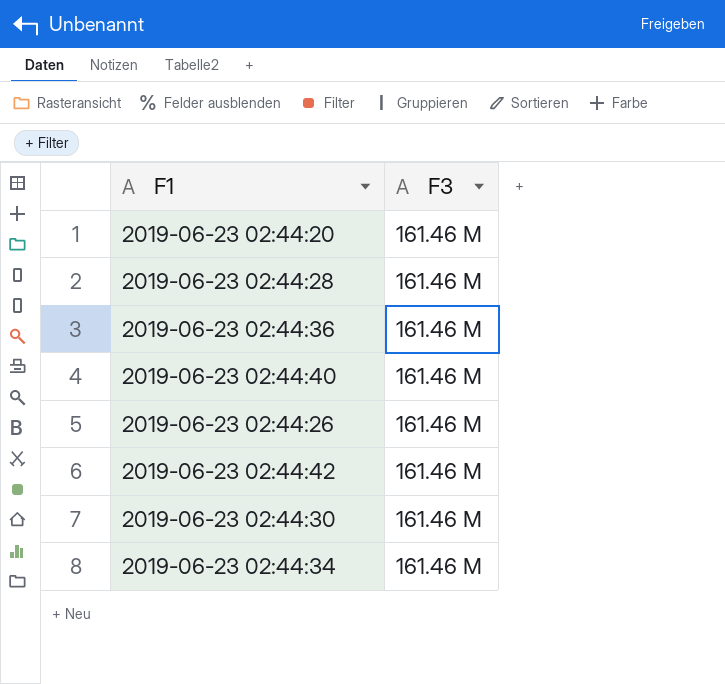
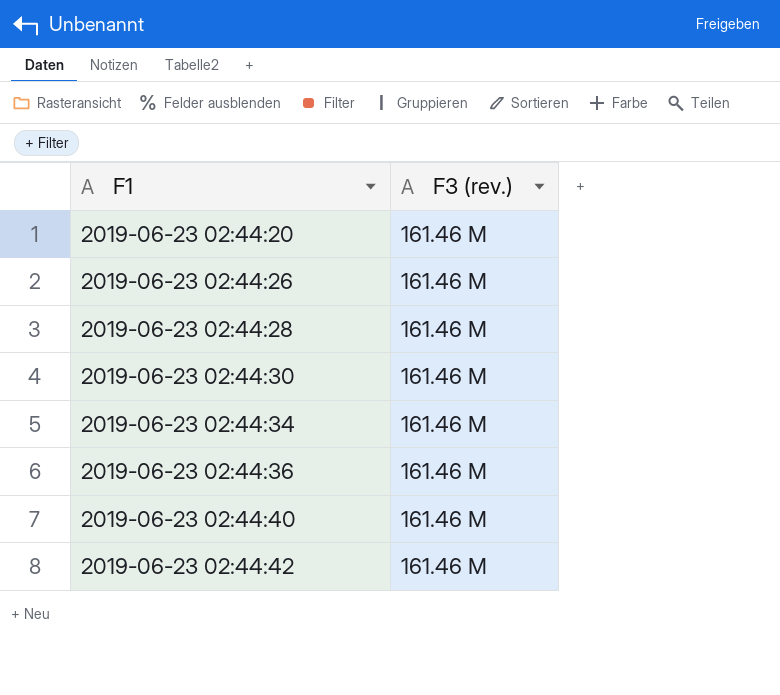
row order: none -> F1 ascending
column name: F3 -> F3 (rev.)

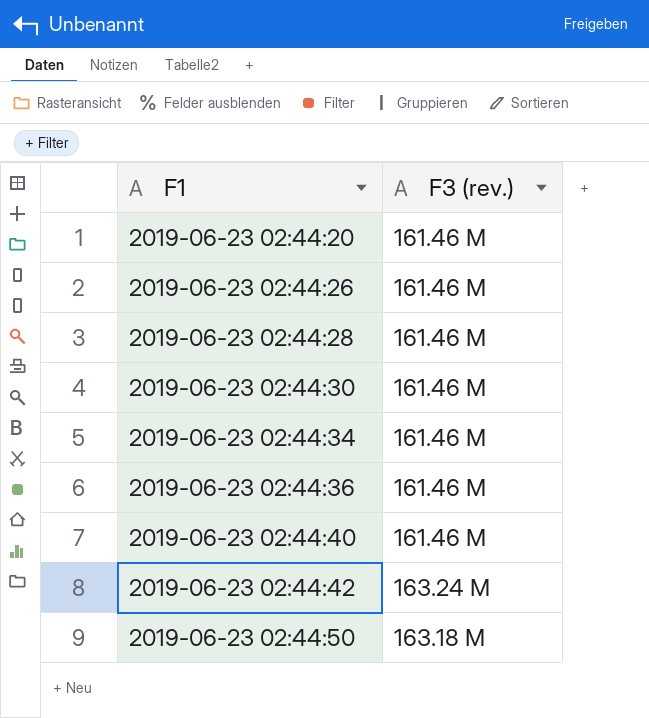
2019-06-23 02:44:42 | F3 (rev.): 161.46 M -> 163.24 M
row 2019-06-23 02:44:50: none -> 163.18 M

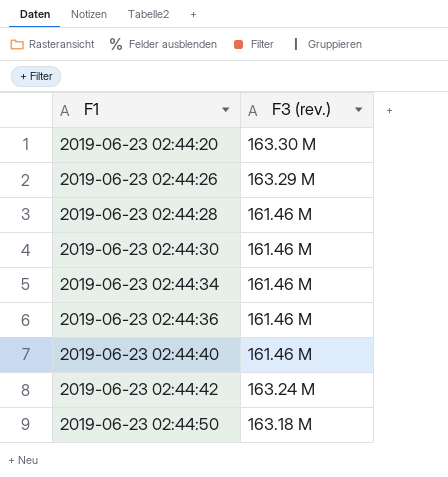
2019-06-23 02:44:20 | F3 (rev.): 161.46 M -> 163.30 M
2019-06-23 02:44:26 | F3 (rev.): 161.46 M -> 163.29 M

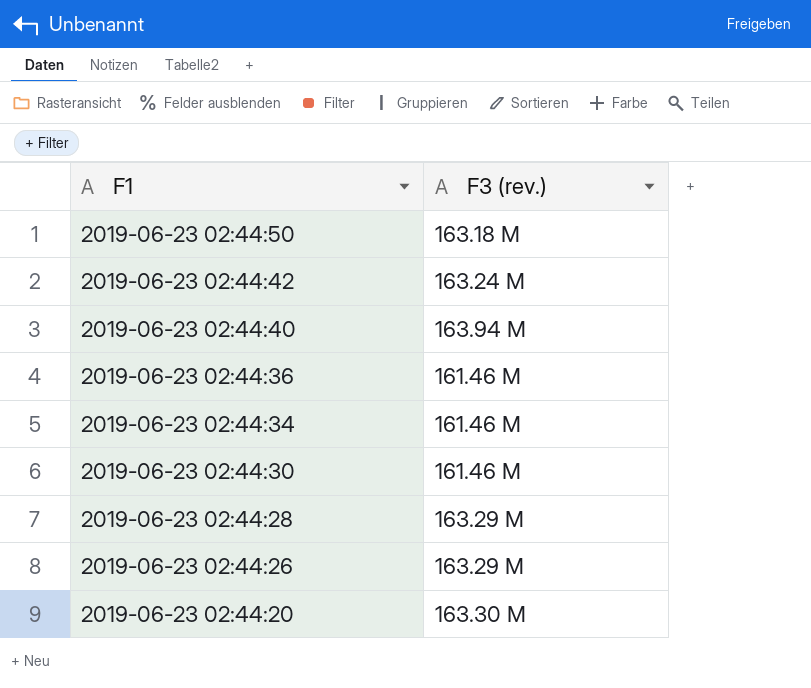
row order: F1 ascending -> F1 descending
2019-06-23 02:44:40 | F3 (rev.): 161.46 M -> 163.94 M
2019-06-23 02:44:28 | F3 (rev.): 161.46 M -> 163.29 M

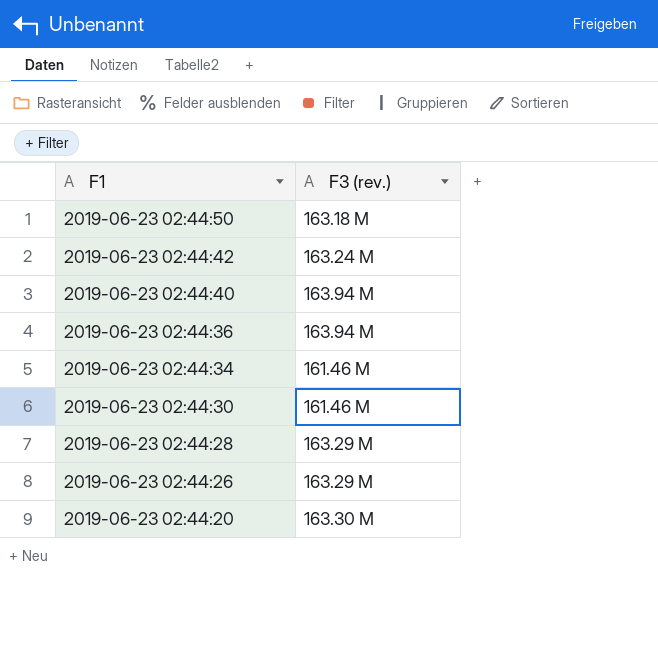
2019-06-23 02:44:36 | F3 (rev.): 161.46 M -> 163.94 M

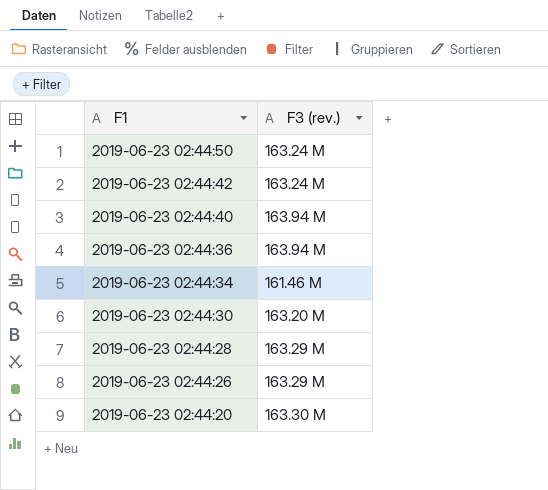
2019-06-23 02:44:50 | F3 (rev.): 163.18 M -> 163.24 M
2019-06-23 02:44:30 | F3 (rev.): 161.46 M -> 163.20 M

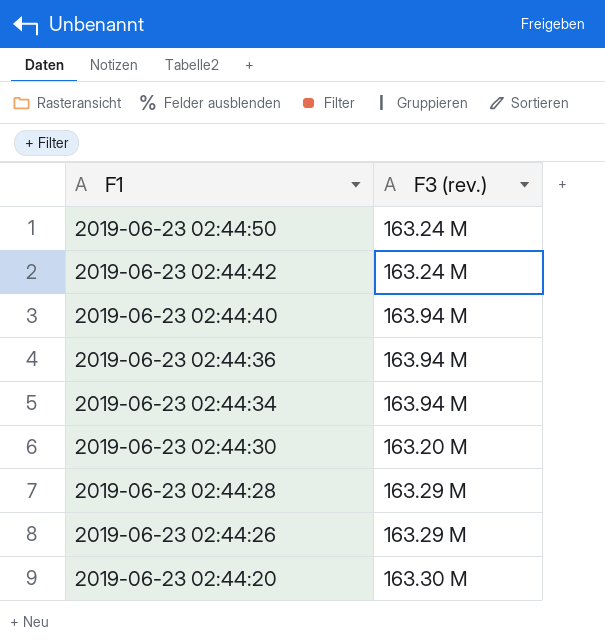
2019-06-23 02:44:34 | F3 (rev.): 161.46 M -> 163.94 M

